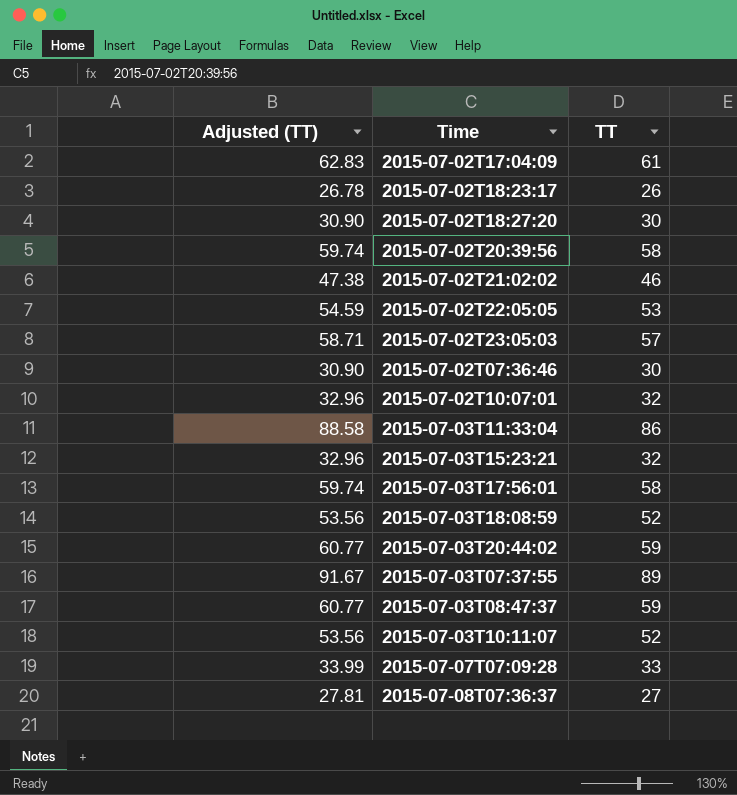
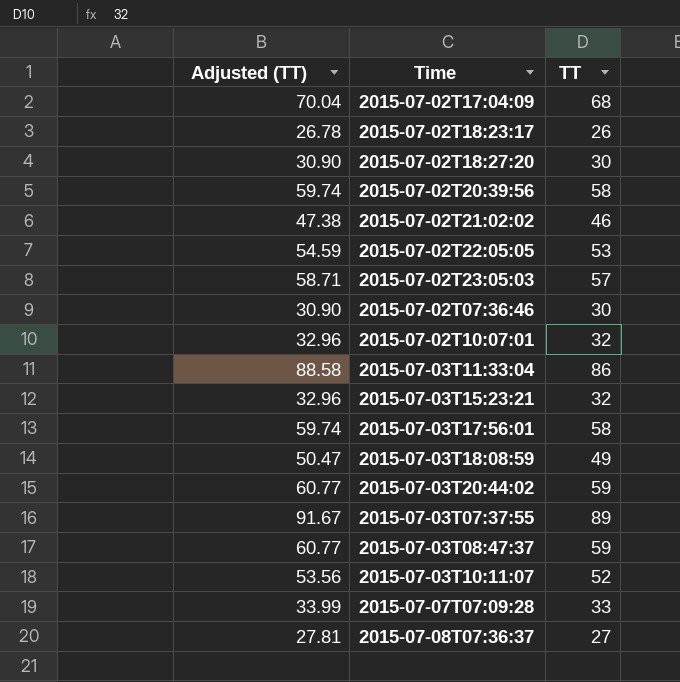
2015-07-02T17:04:09 | Adjusted (TT): 62.83 -> 70.04
2015-07-02T17:04:09 | TT: 61 -> 68
2015-07-03T18:08:59 | Adjusted (TT): 53.56 -> 50.47
2015-07-03T18:08:59 | TT: 52 -> 49

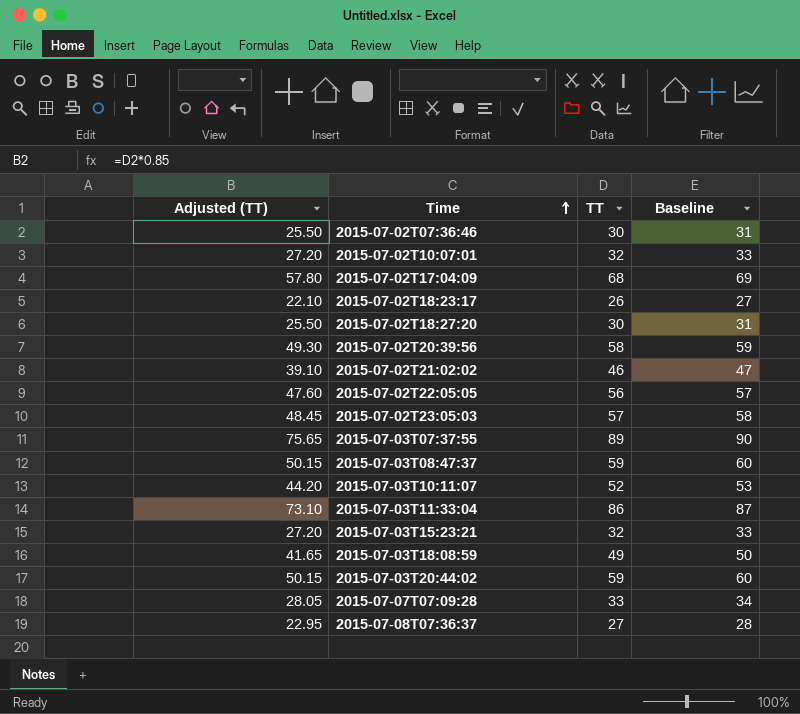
row order: none -> Time ascending
column Adjusted (TT) | formula: [TT] * 1.03 -> [TT] * 0.85
column Baseline | formula: none -> [TT] + 1
row 2015-07-03T17:56:01: 59.74 | 58 -> none
2015-07-02T22:05:05 | TT: 53 -> 56

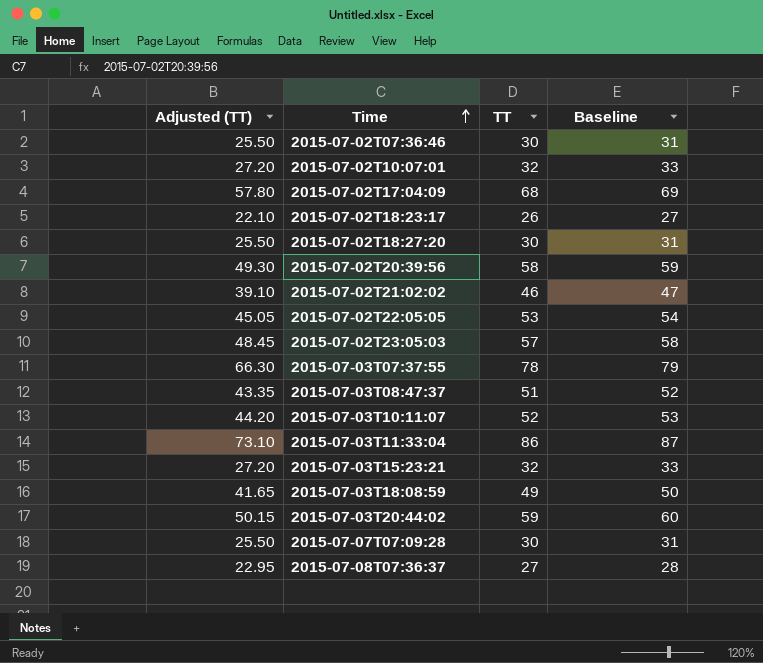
2015-07-02T22:05:05 | Adjusted (TT): 47.60 -> 45.05
2015-07-02T22:05:05 | TT: 56 -> 53
2015-07-02T22:05:05 | Baseline: 57 -> 54
2015-07-03T07:37:55 | Adjusted (TT): 75.65 -> 66.30
2015-07-03T07:37:55 | TT: 89 -> 78
2015-07-03T07:37:55 | Baseline: 90 -> 79
2015-07-03T08:47:37 | Adjusted (TT): 50.15 -> 43.35
2015-07-03T08:47:37 | TT: 59 -> 51
2015-07-03T08:47:37 | Baseline: 60 -> 52
2015-07-07T07:09:28 | Adjusted (TT): 28.05 -> 25.50
2015-07-07T07:09:28 | TT: 33 -> 30
2015-07-07T07:09:28 | Baseline: 34 -> 31

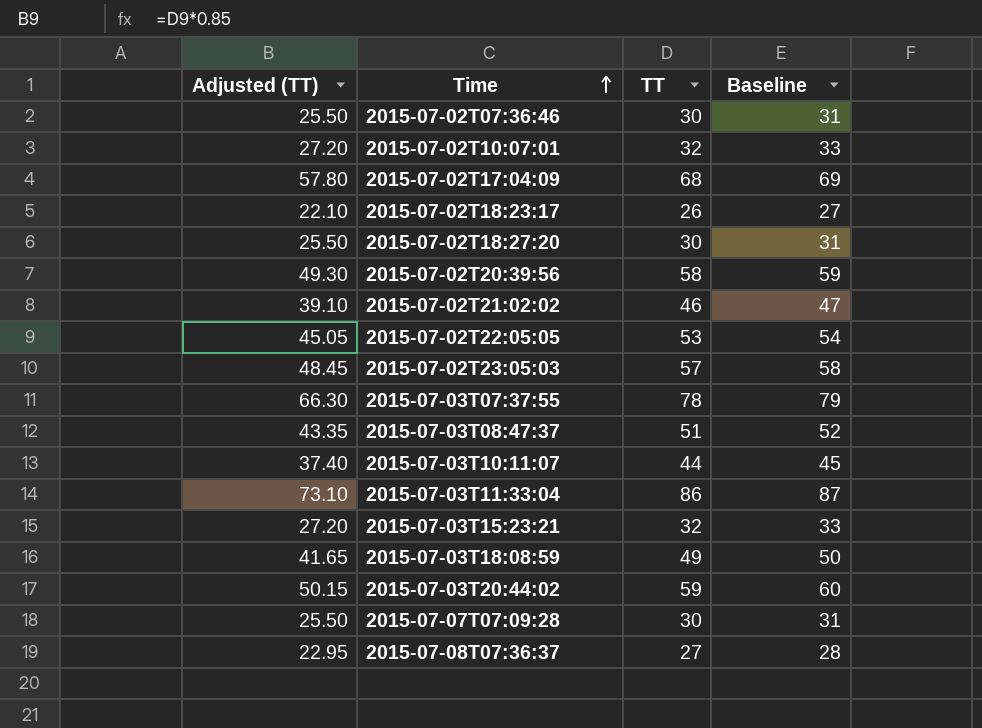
2015-07-03T10:11:07 | Adjusted (TT): 44.20 -> 37.40
2015-07-03T10:11:07 | TT: 52 -> 44
2015-07-03T10:11:07 | Baseline: 53 -> 45

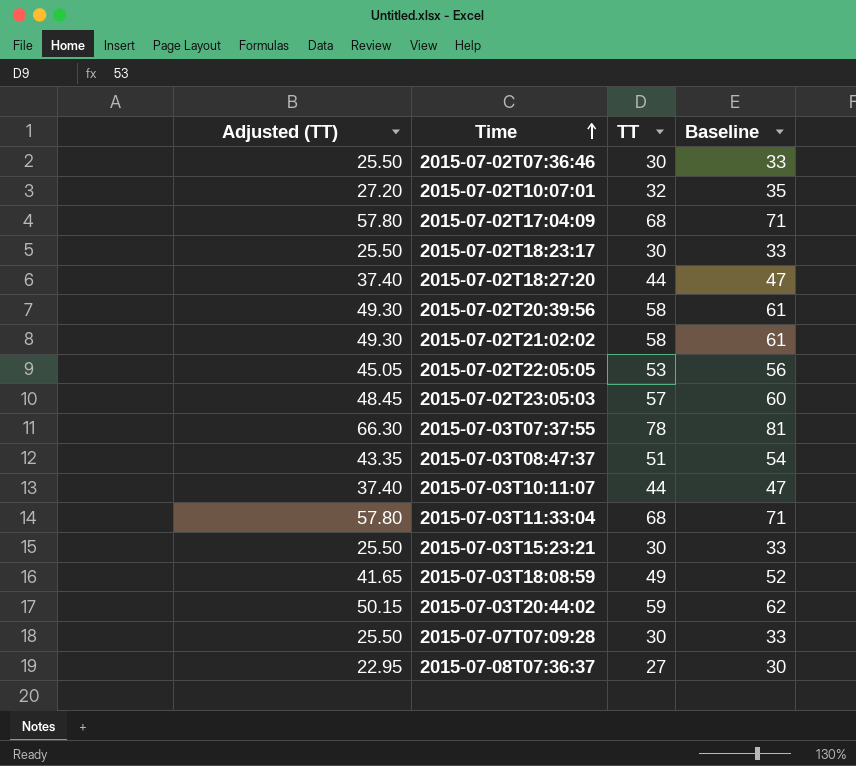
column Baseline | formula: [TT] + 1 -> [TT] + 3
2015-07-02T18:23:17 | Adjusted (TT): 22.10 -> 25.50
2015-07-02T18:23:17 | TT: 26 -> 30
2015-07-02T18:27:20 | Adjusted (TT): 25.50 -> 37.40
2015-07-02T18:27:20 | TT: 30 -> 44
2015-07-02T21:02:02 | Adjusted (TT): 39.10 -> 49.30
2015-07-02T21:02:02 | TT: 46 -> 58
2015-07-03T11:33:04 | Adjusted (TT): 73.10 -> 57.80
2015-07-03T11:33:04 | TT: 86 -> 68
2015-07-03T15:23:21 | Adjusted (TT): 27.20 -> 25.50
2015-07-03T15:23:21 | TT: 32 -> 30

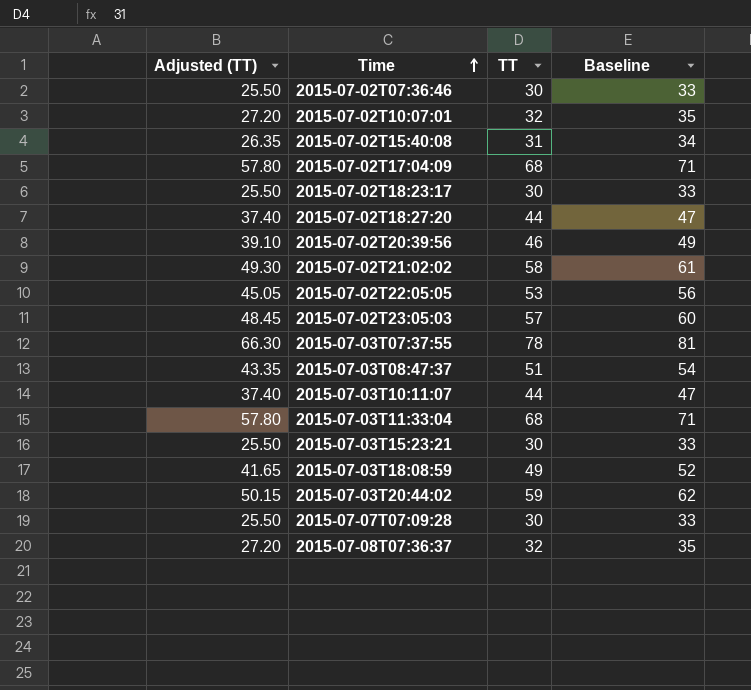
row 2015-07-02T15:40:08: none -> 26.35 | 31 | 34
2015-07-02T20:39:56 | Adjusted (TT): 49.30 -> 39.10
2015-07-02T20:39:56 | TT: 58 -> 46
2015-07-02T20:39:56 | Baseline: 61 -> 49
2015-07-08T07:36:37 | Adjusted (TT): 22.95 -> 27.20
2015-07-08T07:36:37 | TT: 27 -> 32
2015-07-08T07:36:37 | Baseline: 30 -> 35

